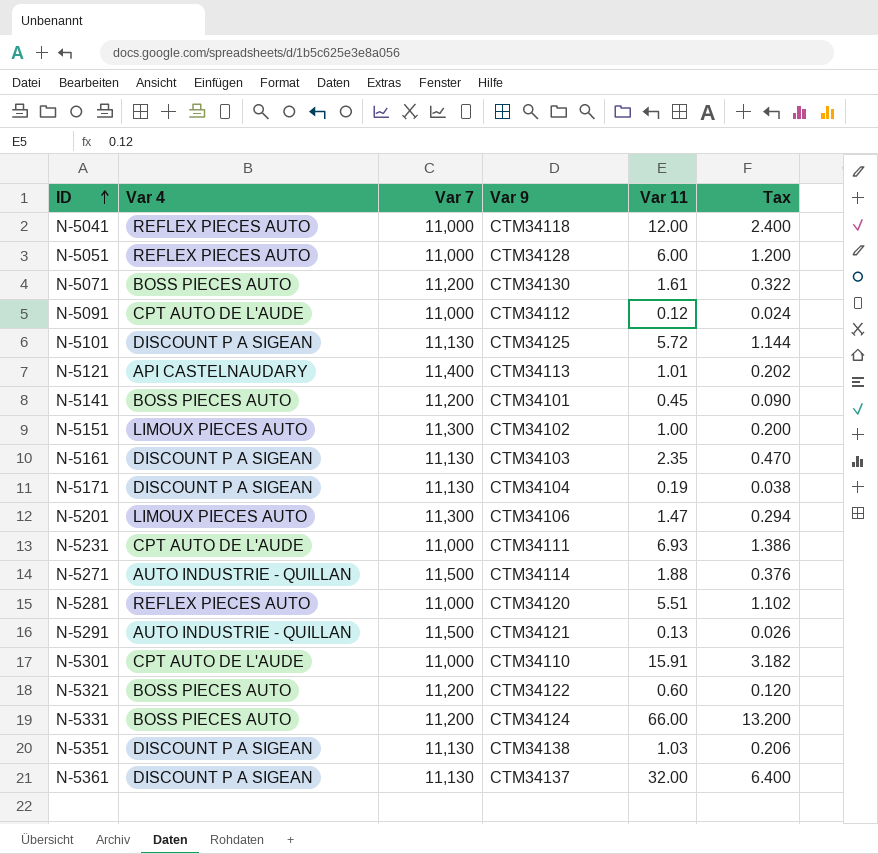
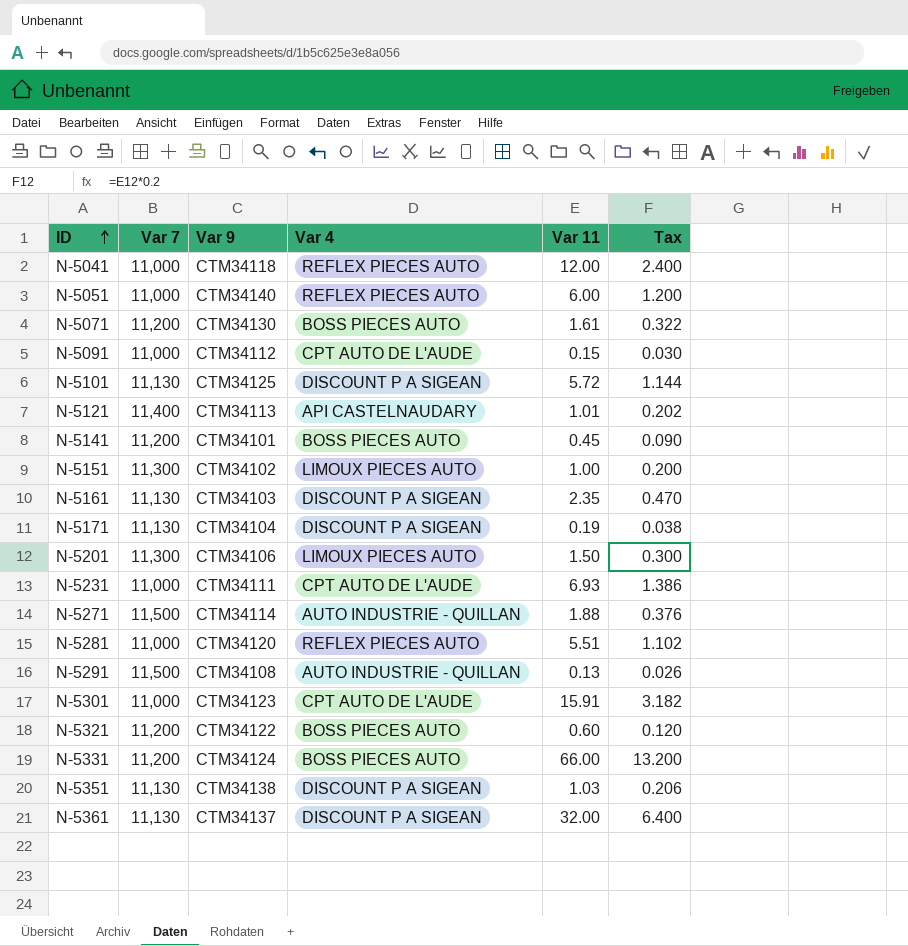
column Var 4 | position: 2 -> 4
N-5051 | Var 9: CTM34128 -> CTM34140
N-5091 | Var 11: 0.12 -> 0.15
N-5091 | Tax: 0.024 -> 0.030
N-5201 | Var 11: 1.47 -> 1.50
N-5201 | Tax: 0.294 -> 0.300
N-5291 | Var 9: CTM34121 -> CTM34108
N-5301 | Var 9: CTM34110 -> CTM34123

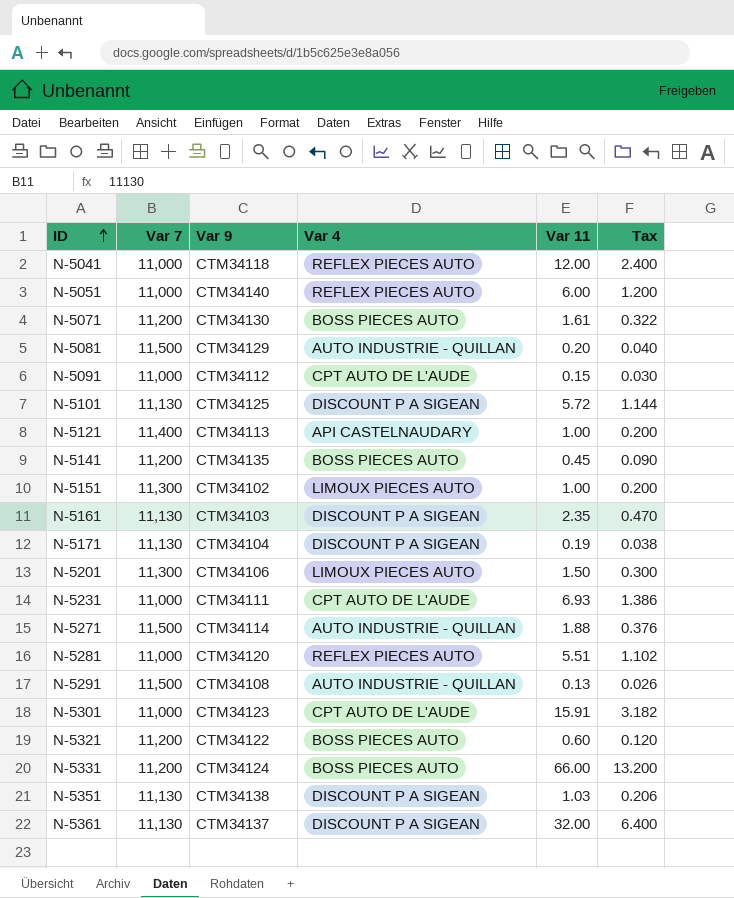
row N-5081: none -> 11,500 | CTM34129 | AUTO INDUSTRIE - QUILLAN | 0.20 | 0.040
N-5121 | Var 11: 1.01 -> 1.00
N-5121 | Tax: 0.202 -> 0.200
N-5141 | Var 9: CTM34101 -> CTM34135

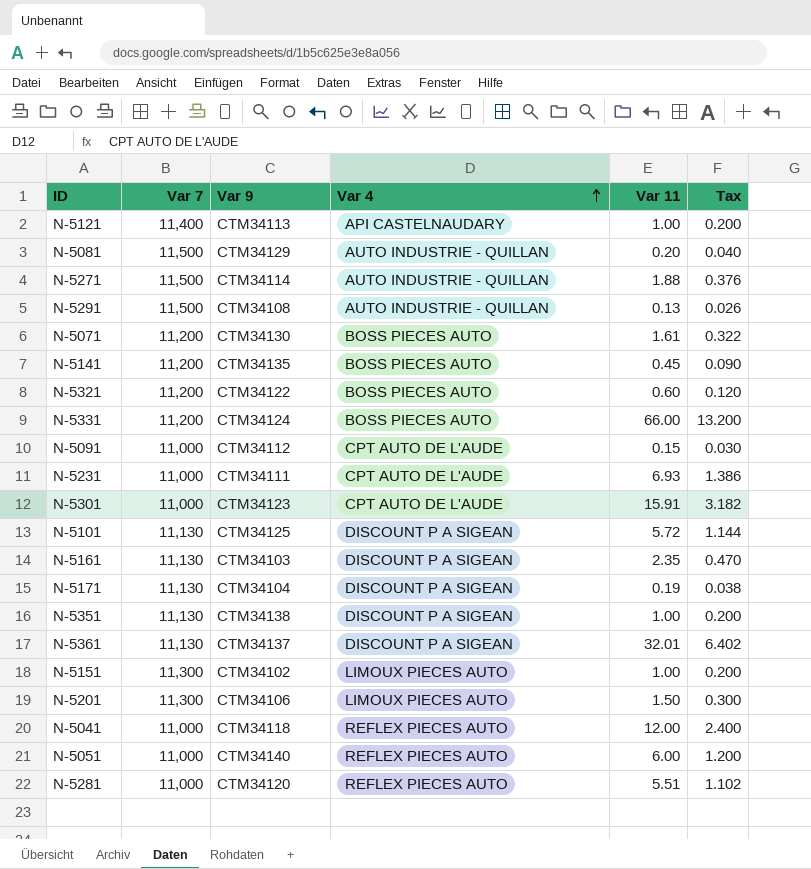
row order: ID ascending -> Var 4 ascending
N-5351 | Var 11: 1.03 -> 1.00
N-5351 | Tax: 0.206 -> 0.200
N-5361 | Var 11: 32.00 -> 32.01
N-5361 | Tax: 6.400 -> 6.402

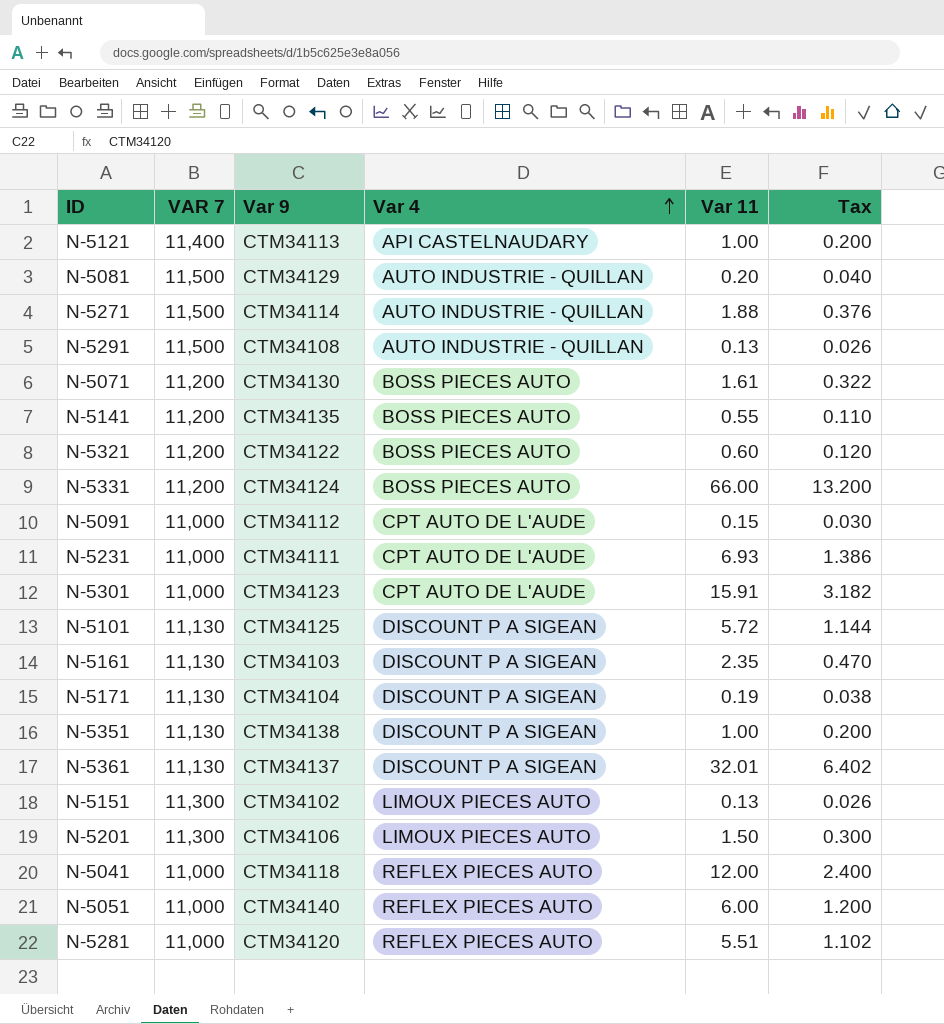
column name: Var 7 -> VAR 7
N-5141 | Var 11: 0.45 -> 0.55
N-5141 | Tax: 0.090 -> 0.110
N-5151 | Var 11: 1.00 -> 0.13
N-5151 | Tax: 0.200 -> 0.026

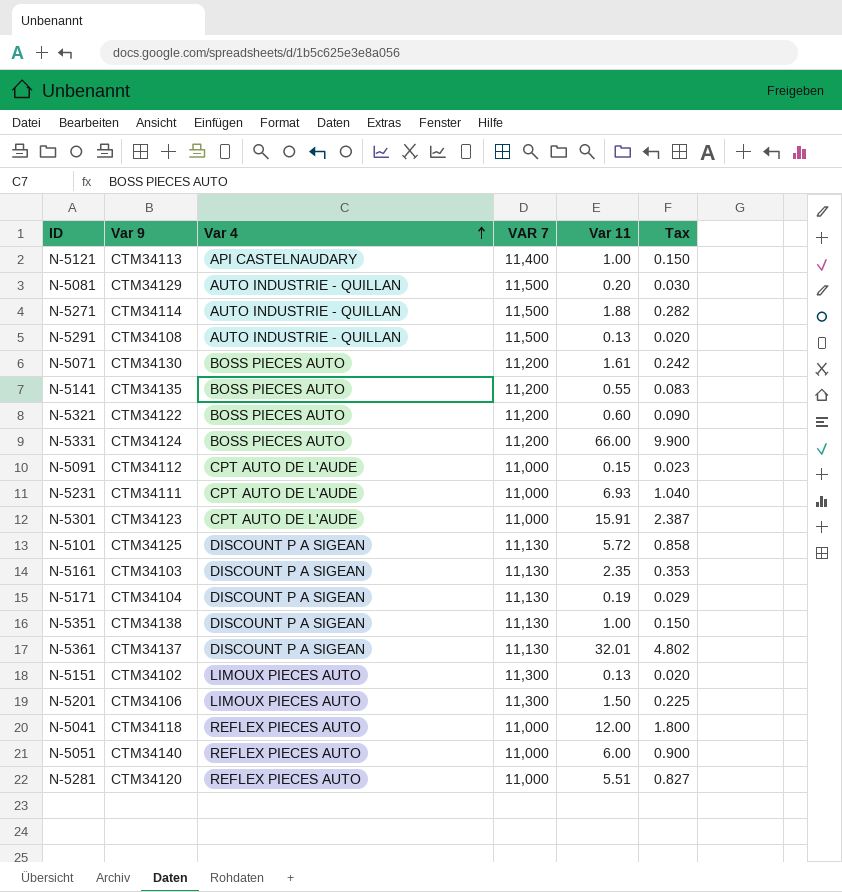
column VAR 7 | position: 2 -> 4
column Tax | formula: [Var 11] * 0.2 -> [Var 11] * 0.15

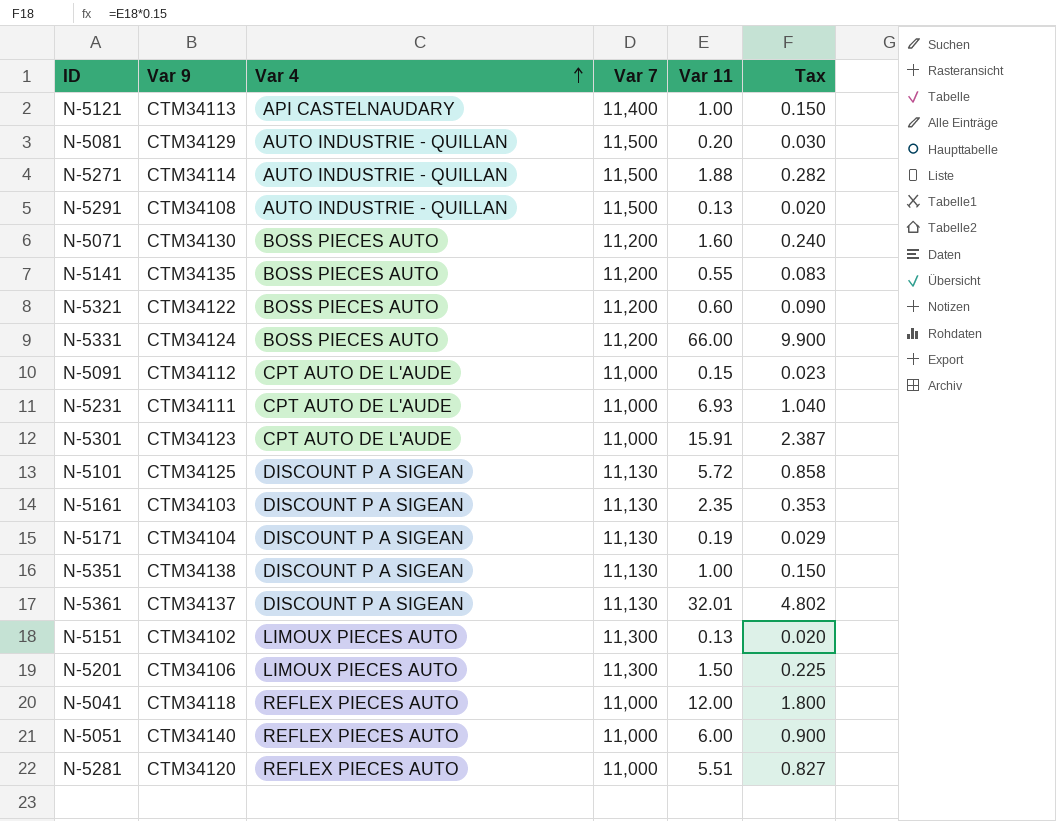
column name: VAR 7 -> Var 7
N-5071 | Var 11: 1.61 -> 1.60
N-5071 | Tax: 0.242 -> 0.240

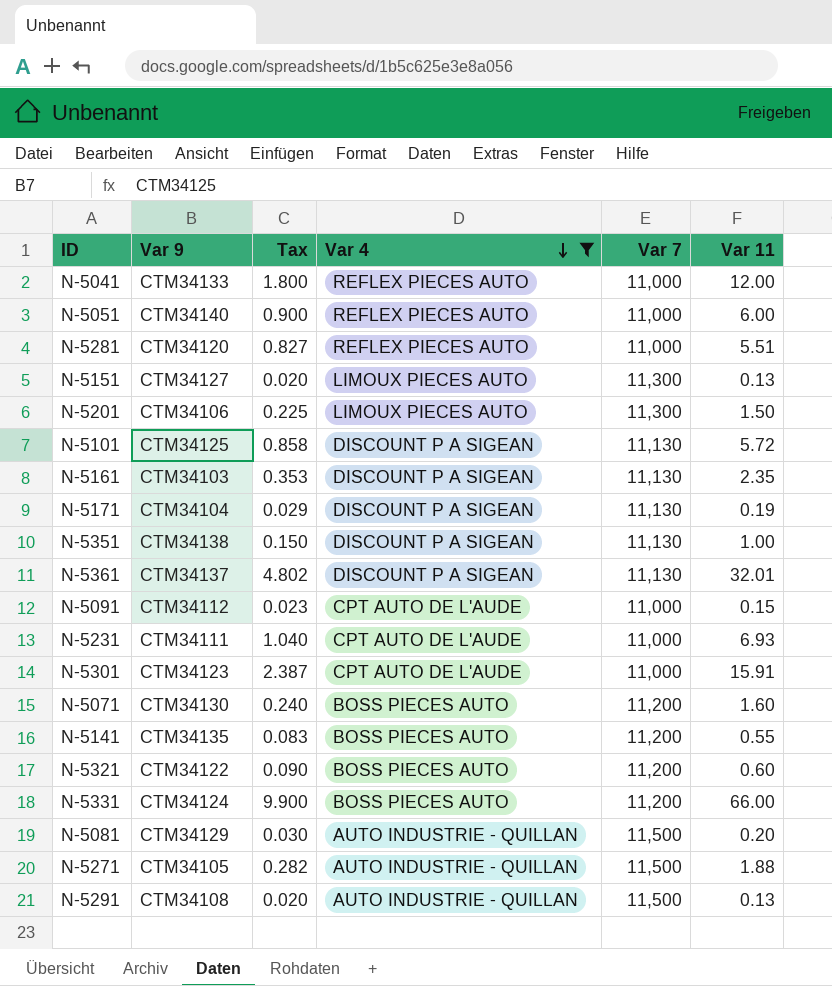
filter: none -> Var 4 != API CASTELNAUDARY
row order: Var 4 ascending -> Var 4 descending
column Tax | position: 6 -> 3
N-5041 | Var 9: CTM34118 -> CTM34133
N-5151 | Var 9: CTM34102 -> CTM34127
N-5271 | Var 9: CTM34114 -> CTM34105

